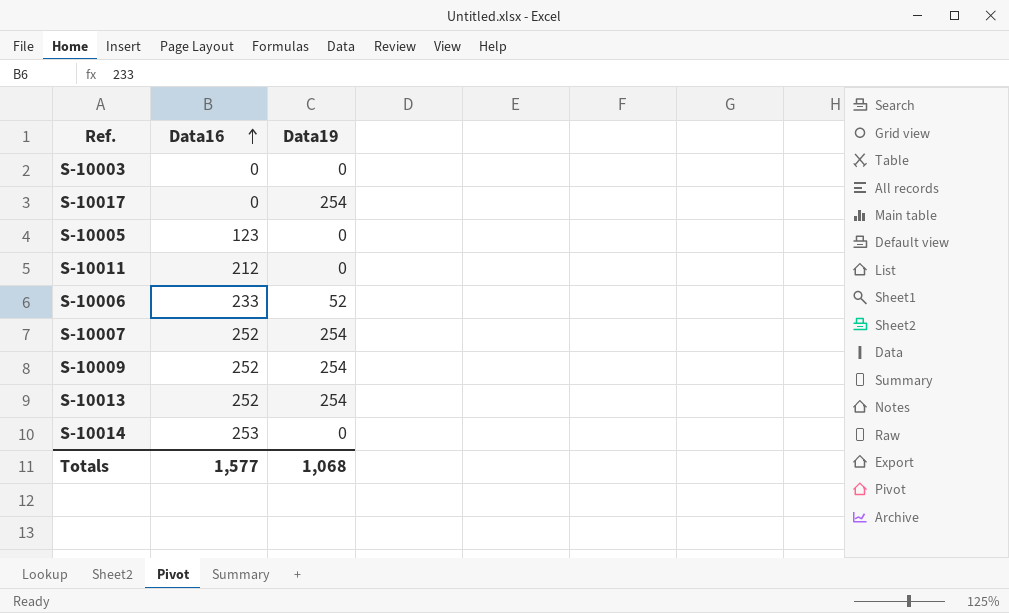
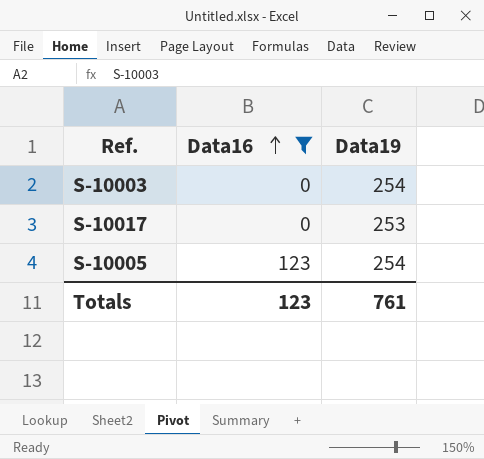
filter: none -> Data16 <= 123
S-10003 | Data19: 0 -> 254
S-10017 | Data19: 254 -> 253
S-10005 | Data19: 0 -> 254
Totals | Data16: 1,577 -> 123
Totals | Data19: 1,068 -> 761

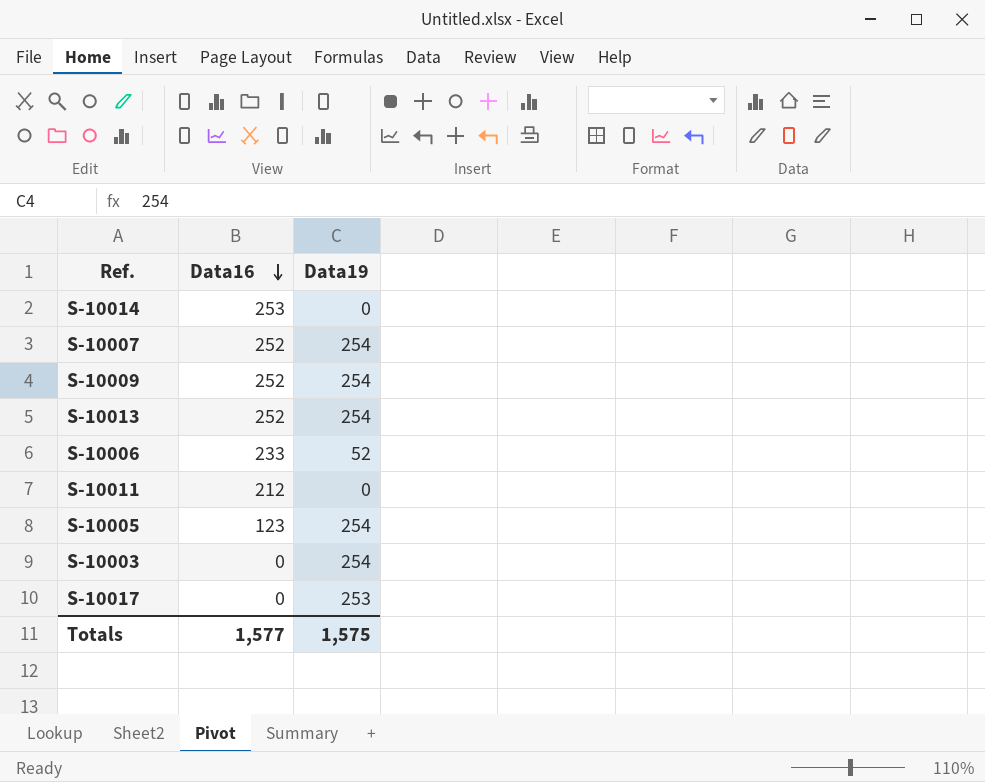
filter: Data16 <= 123 -> none
row order: Data16 ascending -> Data16 descending
Totals | Data16: 123 -> 1,577
Totals | Data19: 761 -> 1,575

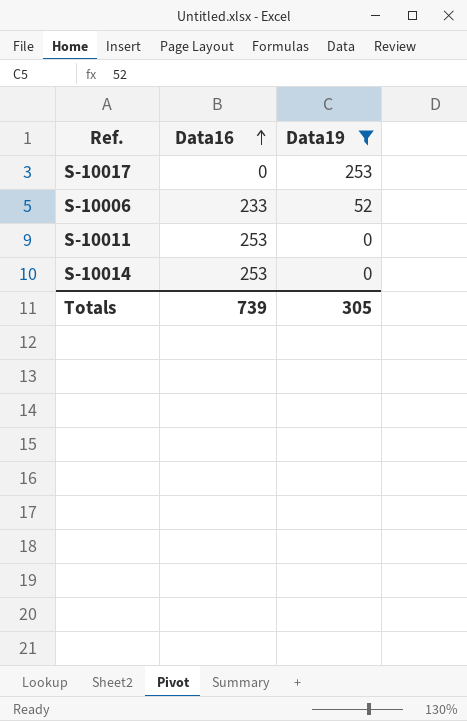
filter: none -> Data19 != 254
row order: Data16 descending -> Data16 ascending
S-10011 | Data16: 212 -> 253
Totals | Data16: 1,577 -> 739
Totals | Data19: 1,575 -> 305

